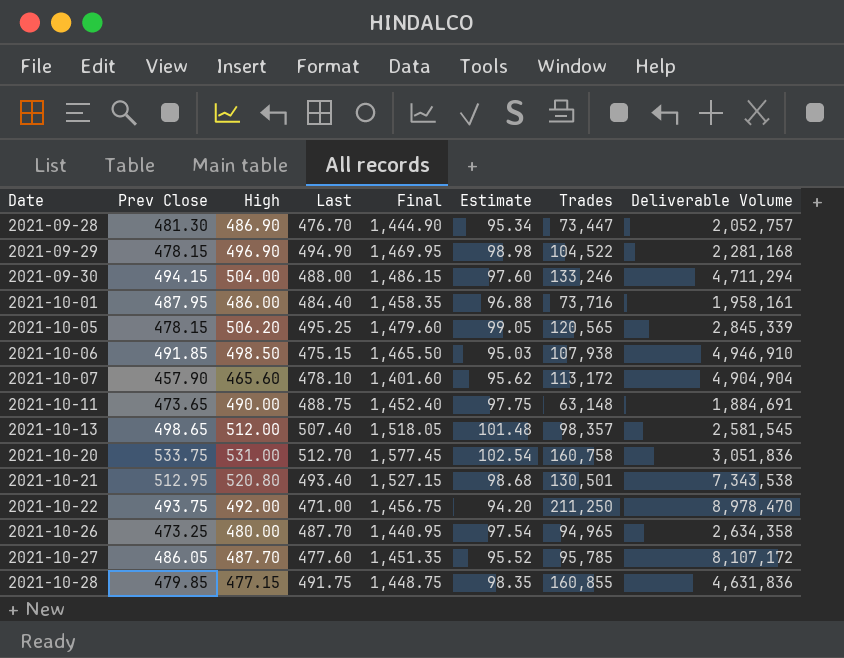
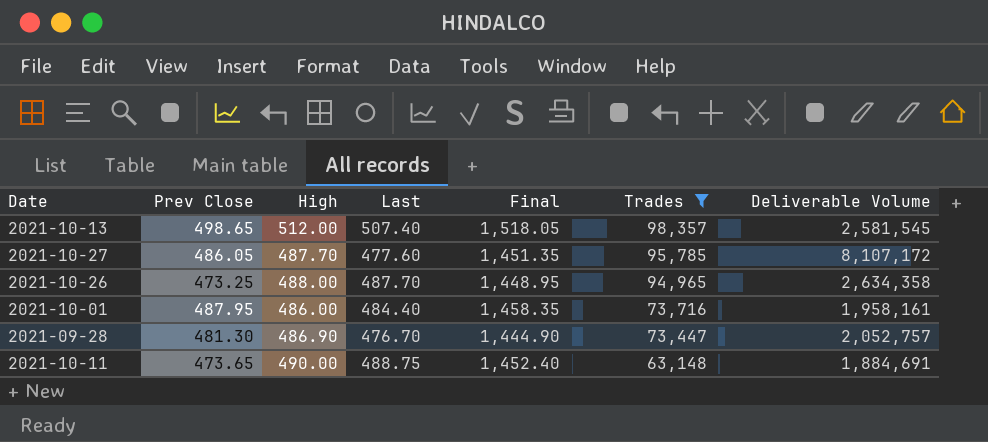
filter: none -> Trades <= 98,357
row order: Date ascending -> Trades descending
column Estimate | formula: [Last] * 0.2 -> none
2021-10-26 | High: 480.00 -> 488.00
2021-10-26 | Final: 1,440.95 -> 1,448.95

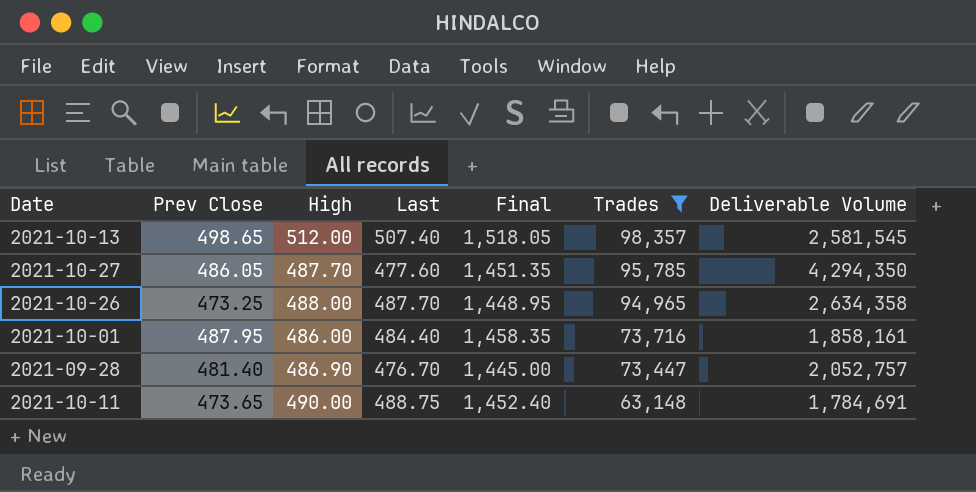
2021-10-27 | Deliverable Volume: 8,107,172 -> 4,294,350
2021-10-01 | Deliverable Volume: 1,958,161 -> 1,858,161
2021-09-28 | Prev Close: 481.30 -> 481.40
2021-09-28 | Final: 1,444.90 -> 1,445.00
2021-10-11 | Deliverable Volume: 1,884,691 -> 1,784,691

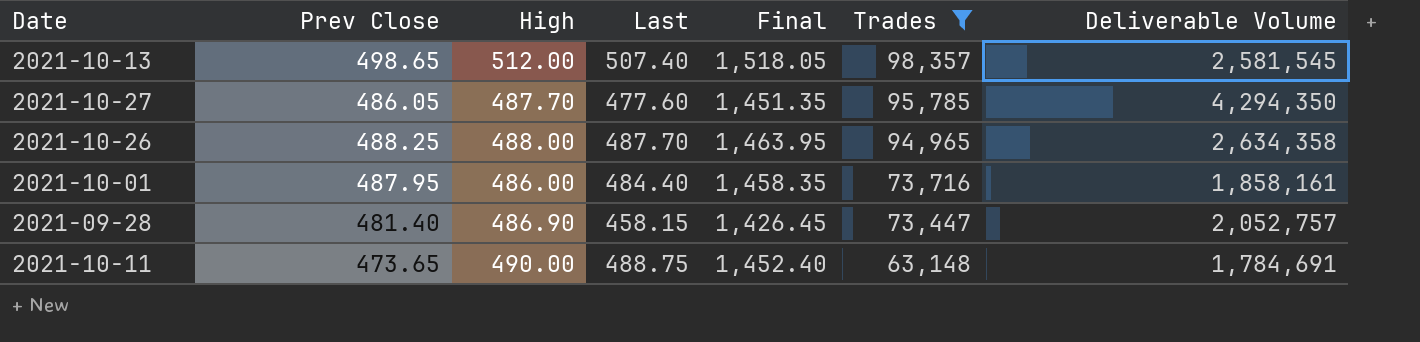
2021-10-26 | Prev Close: 473.25 -> 488.25
2021-10-26 | Final: 1,448.95 -> 1,463.95
2021-09-28 | Last: 476.70 -> 458.15
2021-09-28 | Final: 1,445.00 -> 1,426.45

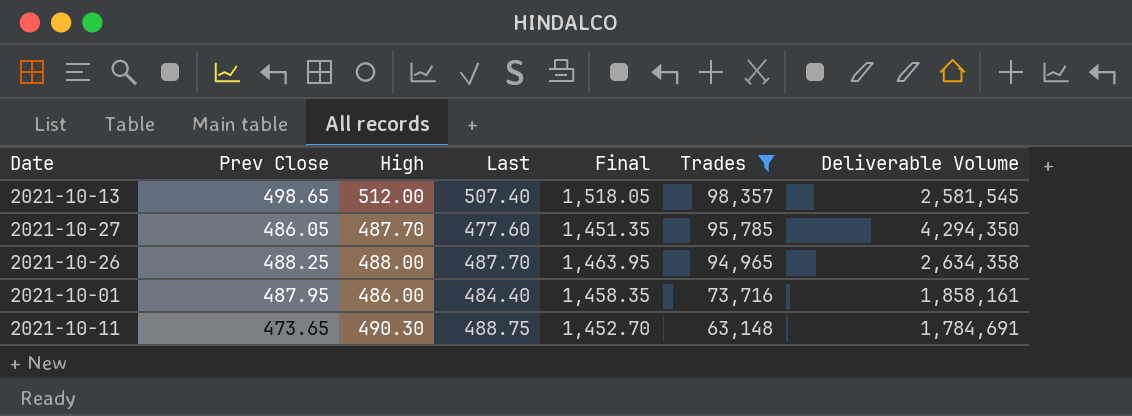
row 2021-09-28: 481.40 | 486.90 | 458.15 | 1,426.45 | 73,447 | 2,052,757 -> none
2021-10-11 | High: 490.00 -> 490.30
2021-10-11 | Final: 1,452.40 -> 1,452.70

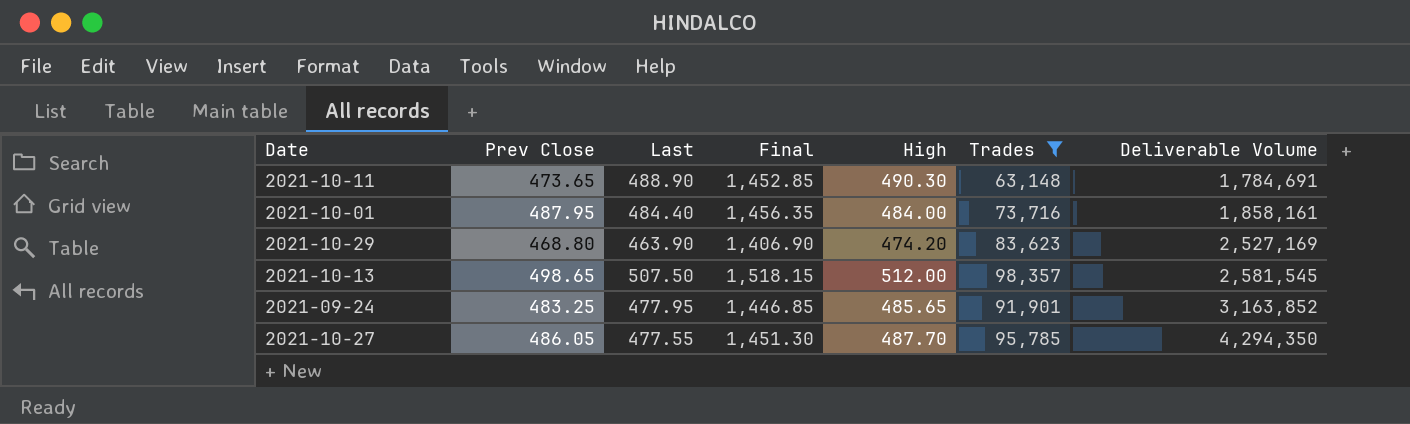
row order: Trades descending -> Deliverable Volume ascending
column High | position: 3 -> 5
row 2021-10-26: 488.25 | 488.00 | 487.70 | 1,463.95 | 94,965 | 2,634,358 -> none
2021-10-11 | Last: 488.75 -> 488.90
2021-10-11 | Final: 1,452.70 -> 1,452.85
2021-10-01 | Final: 1,458.35 -> 1,456.35
2021-10-01 | High: 486.00 -> 484.00
row 2021-10-29: none -> 468.80 | 463.90 | 1,406.90 | 474.20 | 83,623 | 2,527,169
2021-10-13 | Last: 507.40 -> 507.50
2021-10-13 | Final: 1,518.05 -> 1,518.15
row 2021-09-24: none -> 483.25 | 477.95 | 1,446.85 | 485.65 | 91,901 | 3,163,852
2021-10-27 | Last: 477.60 -> 477.55
2021-10-27 | Final: 1,451.35 -> 1,451.30

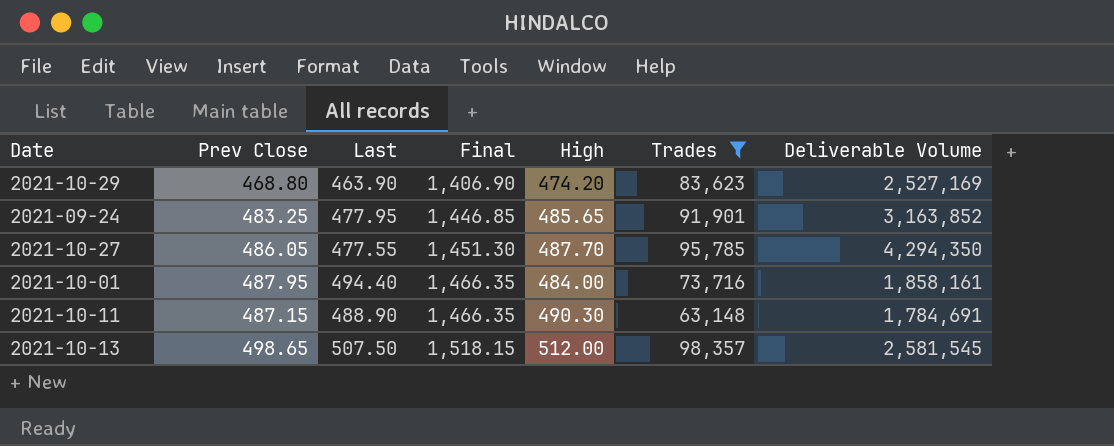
row order: Deliverable Volume ascending -> Final ascending
2021-10-01 | Last: 484.40 -> 494.40
2021-10-01 | Final: 1,456.35 -> 1,466.35
2021-10-11 | Prev Close: 473.65 -> 487.15
2021-10-11 | Final: 1,452.85 -> 1,466.35

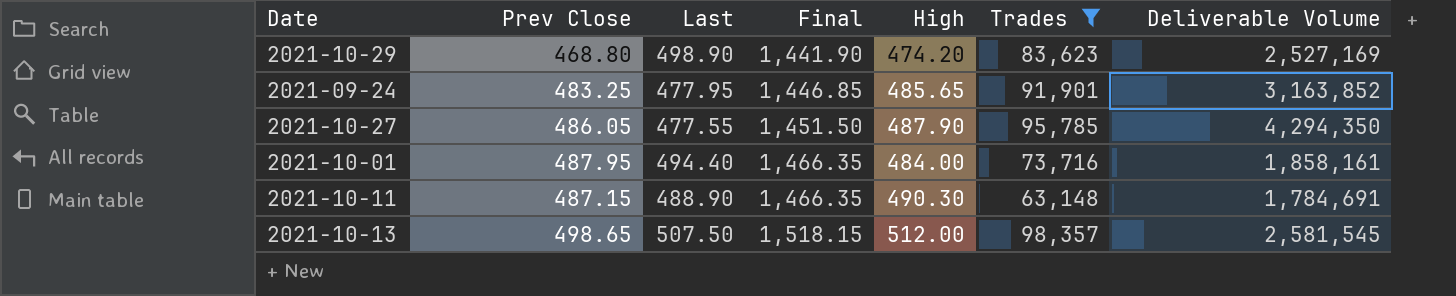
2021-10-29 | Last: 463.90 -> 498.90
2021-10-29 | Final: 1,406.90 -> 1,441.90
2021-10-27 | Final: 1,451.30 -> 1,451.50
2021-10-27 | High: 487.70 -> 487.90

